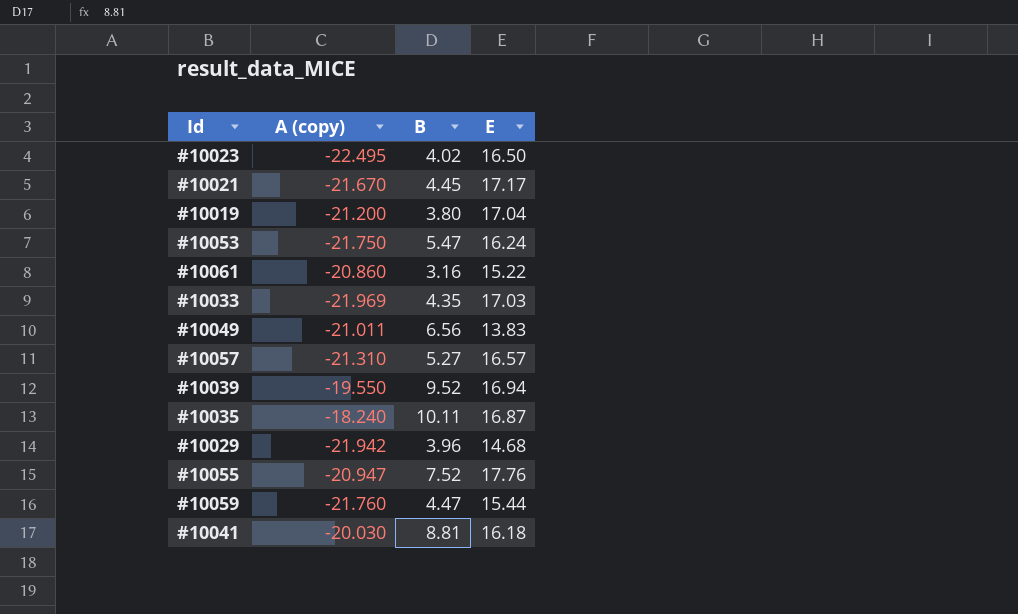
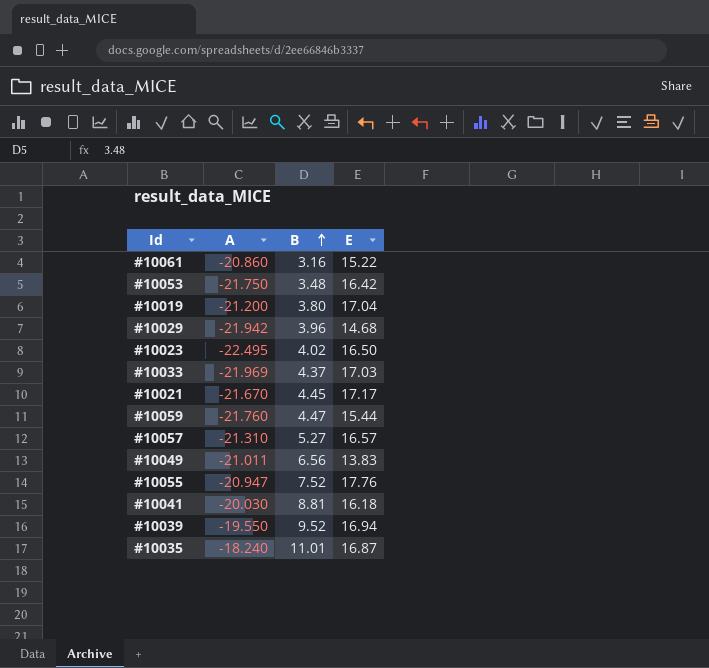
row order: none -> B ascending
column name: A (copy) -> A
#10053 | B: 5.47 -> 3.48
#10053 | E: 16.24 -> 16.42
#10033 | B: 4.35 -> 4.37
#10035 | B: 10.11 -> 11.01

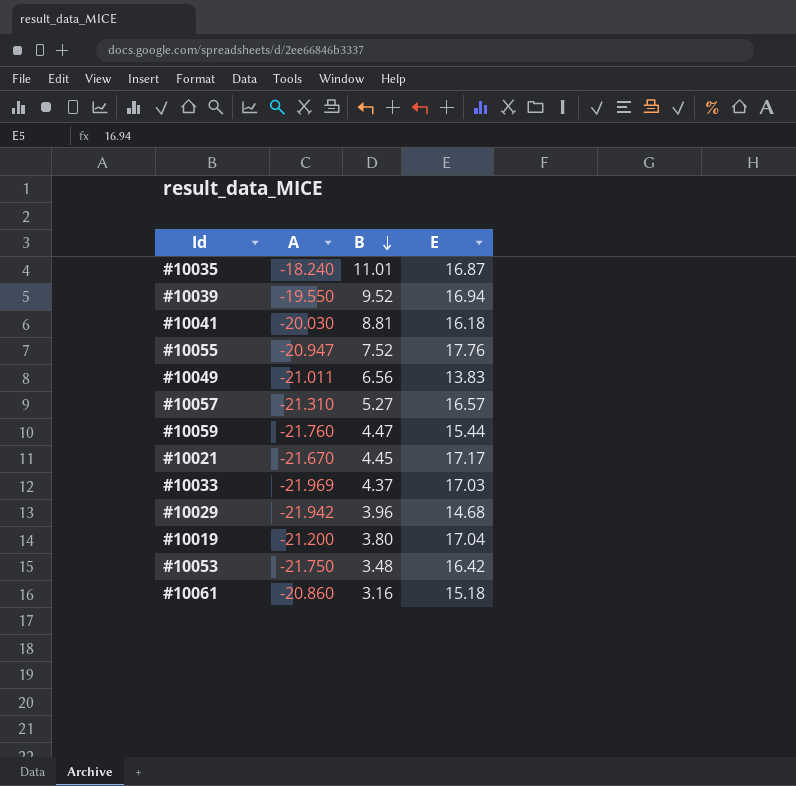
row order: B ascending -> B descending
row #10023: -22.495 | 4.02 | 16.50 -> none
#10061 | E: 15.22 -> 15.18

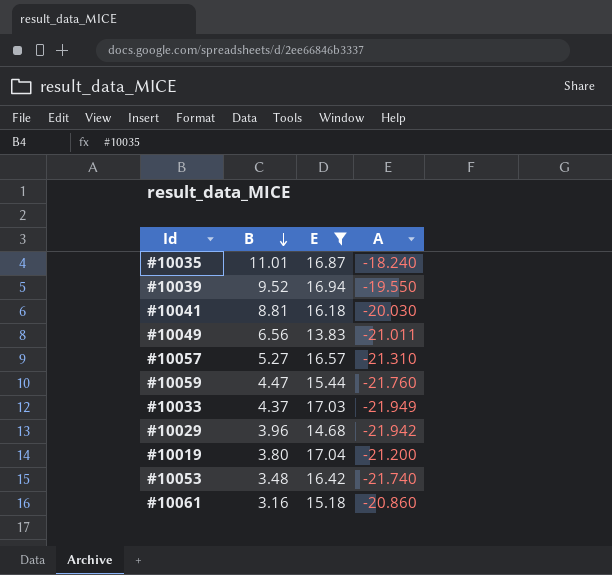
filter: none -> E <= 17.04
column A | position: 2 -> 4
#10033 | A: -21.969 -> -21.949
#10053 | A: -21.750 -> -21.740

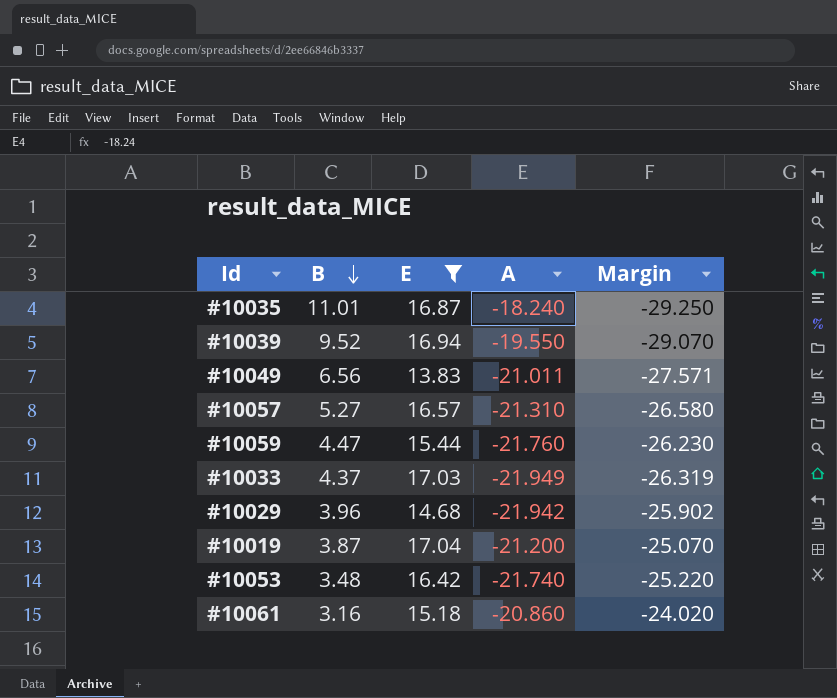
column Margin | formula: none -> [A] - [B]
row #10041: 8.81 | 16.18 | -20.030 -> none
#10019 | B: 3.80 -> 3.87

